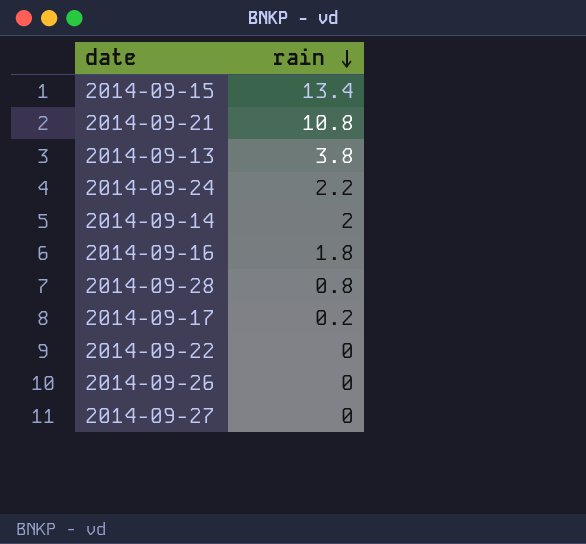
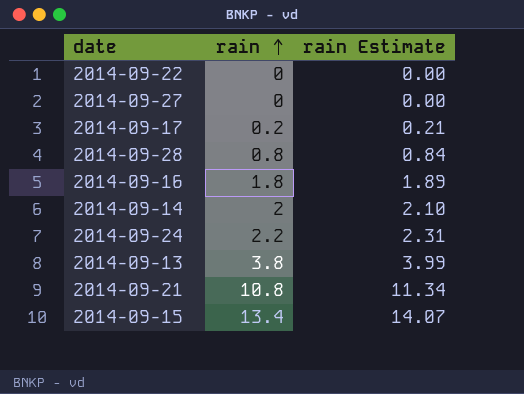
row order: rain descending -> rain ascending
column rain Estimate | formula: none -> [rain] * 1.05
row 2014-09-26: 0 -> none

